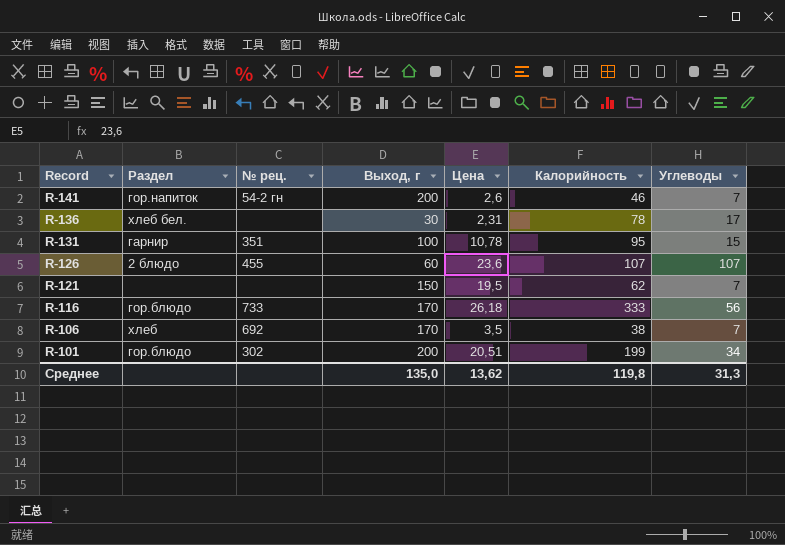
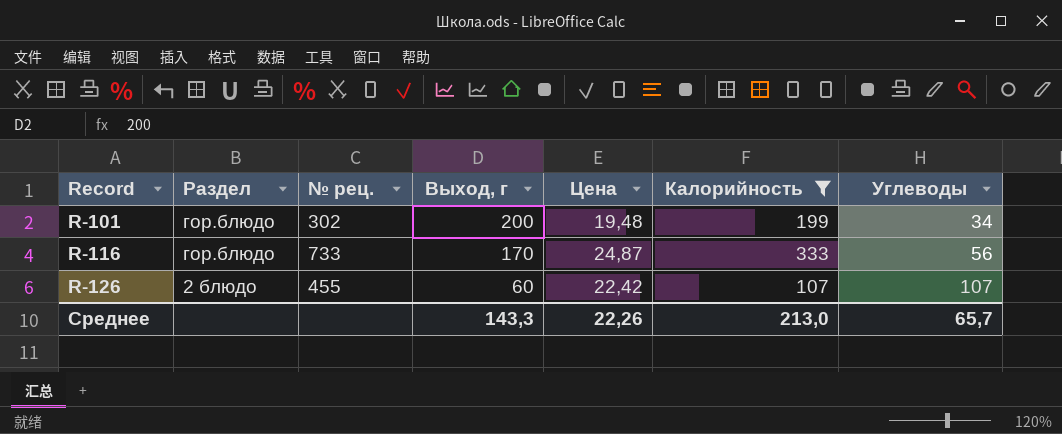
filter: none -> Калорийность >= 107
row order: Record descending -> Record ascending
R-101 | Цена: 20,51 -> 19,48
R-116 | Цена: 26,18 -> 24,87
R-126 | Цена: 23,6 -> 22,42
Среднее | Выход, г: 135,0 -> 143,3
Среднее | Цена: 13,62 -> 22,26
Среднее | Калорийность: 119,8 -> 213,0
Среднее | Углеводы: 31,3 -> 65,7

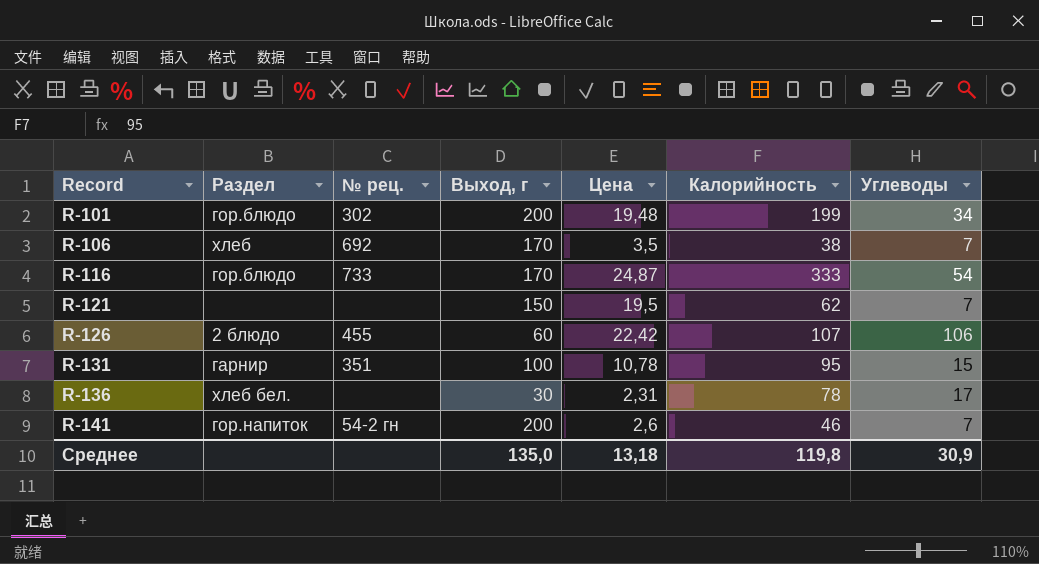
filter: Калорийность >= 107 -> none
R-116 | Углеводы: 56 -> 54
R-126 | Углеводы: 107 -> 106
Среднее | Выход, г: 143,3 -> 135,0
Среднее | Цена: 22,26 -> 13,18
Среднее | Калорийность: 213,0 -> 119,8
Среднее | Углеводы: 65,7 -> 30,9

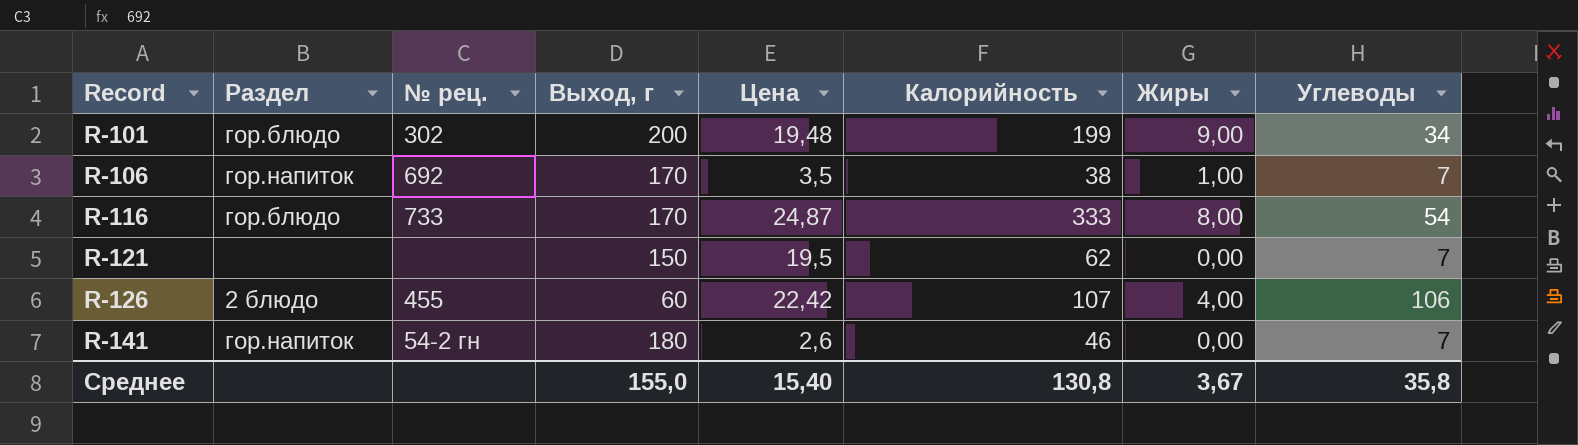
column Жиры | position: none -> 7
row R-131: гарнир | 351 | 100 | 10,78 | 95 | 15 -> none
row R-136: хлеб бел. | none | 30 | 2,31 | 78 | 17 -> none
R-106 | Раздел: хлеб -> гор.напиток
R-141 | Выход, г: 200 -> 180
Среднее | Выход, г: 135,0 -> 155,0
Среднее | Цена: 13,18 -> 15,40
Среднее | Калорийность: 119,8 -> 130,8
Среднее | Углеводы: 30,9 -> 35,8

